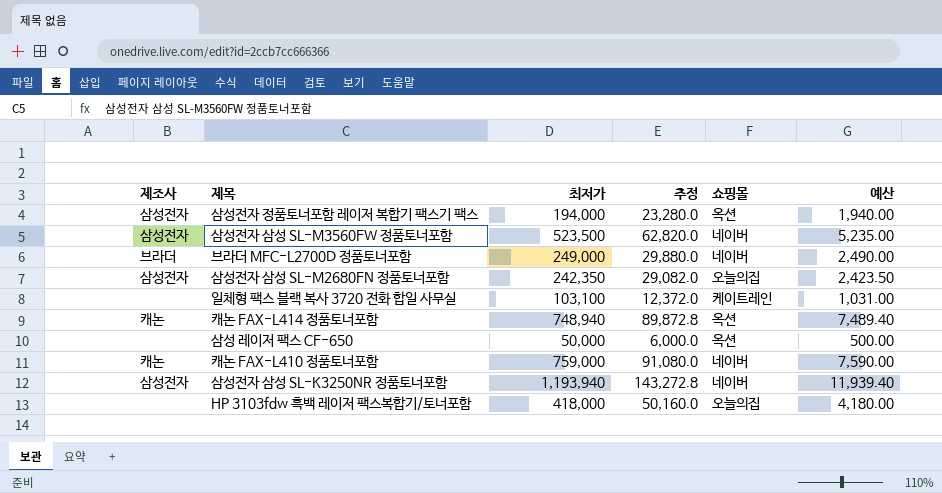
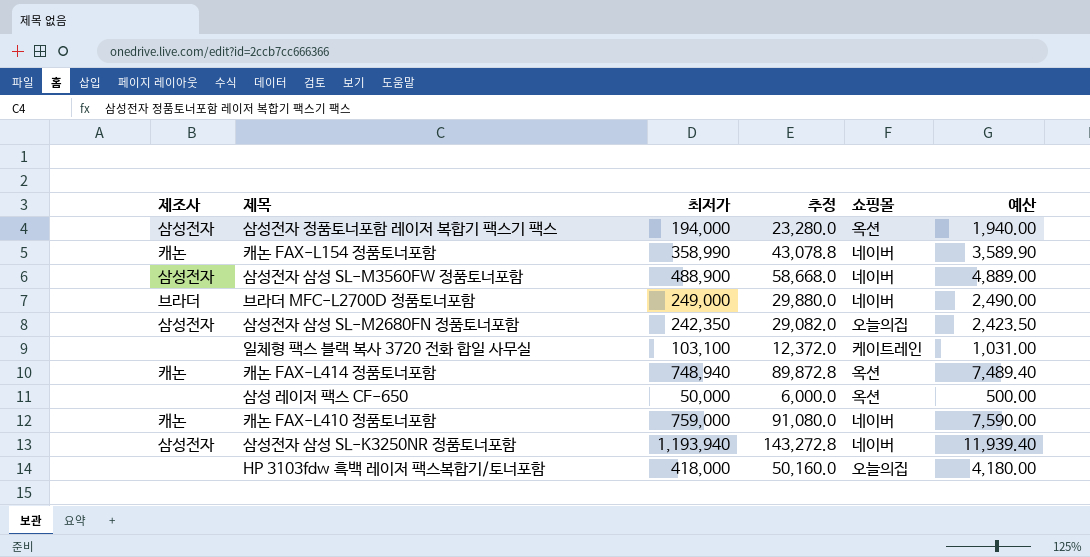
row 캐논 FAX-L154 정품토너포함: none -> 캐논 | 358,990 | 43,078.8 | 네이버 | 3,589.90
삼성전자 삼성 SL-M3560FW 정품토너포함 | 최저가: 523,500 -> 488,900
삼성전자 삼성 SL-M3560FW 정품토너포함 | 추정: 62,820.0 -> 58,668.0
삼성전자 삼성 SL-M3560FW 정품토너포함 | 예산: 5,235.00 -> 4,889.00

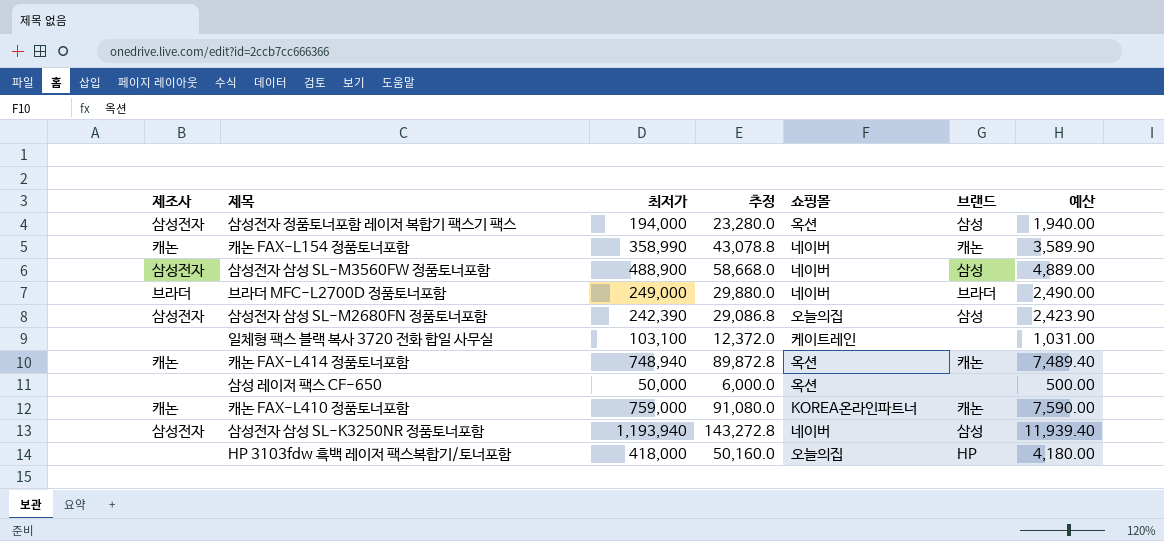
column 브랜드 | position: none -> 6
삼성전자 삼성 SL-M2680FN 정품토너포함 | 최저가: 242,350 -> 242,390
삼성전자 삼성 SL-M2680FN 정품토너포함 | 추정: 29,082.0 -> 29,086.8
삼성전자 삼성 SL-M2680FN 정품토너포함 | 예산: 2,423.50 -> 2,423.90
캐논 FAX-L410 정품토너포함 | 쇼핑몰: 네이버 -> KOREA온라인파트너

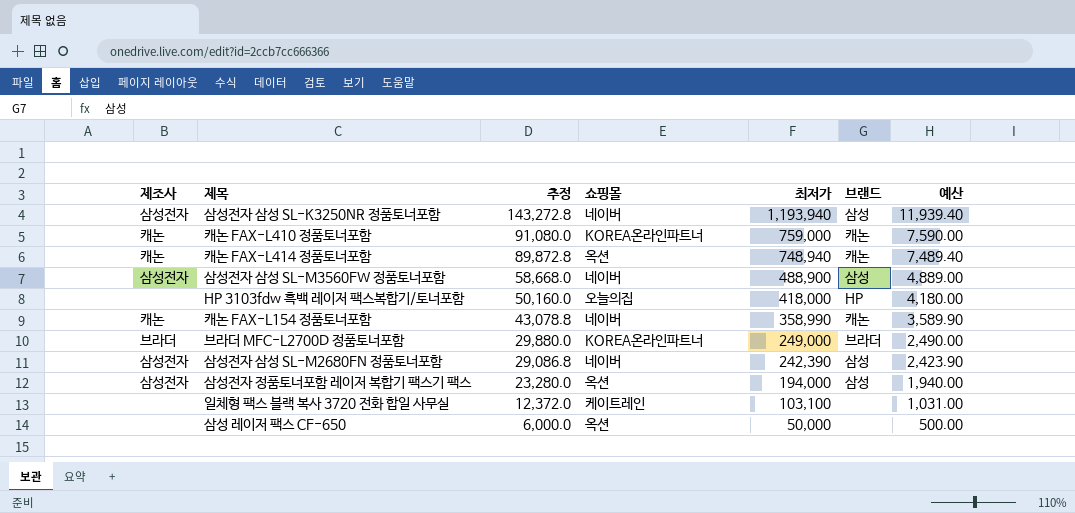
row order: none -> 추정 descending
column 최저가 | position: 3 -> 5
브라더 MFC-L2700D 정품토너포함 | 쇼핑몰: 네이버 -> KOREA온라인파트너
삼성전자 삼성 SL-M2680FN 정품토너포함 | 쇼핑몰: 오늘의집 -> 네이버

